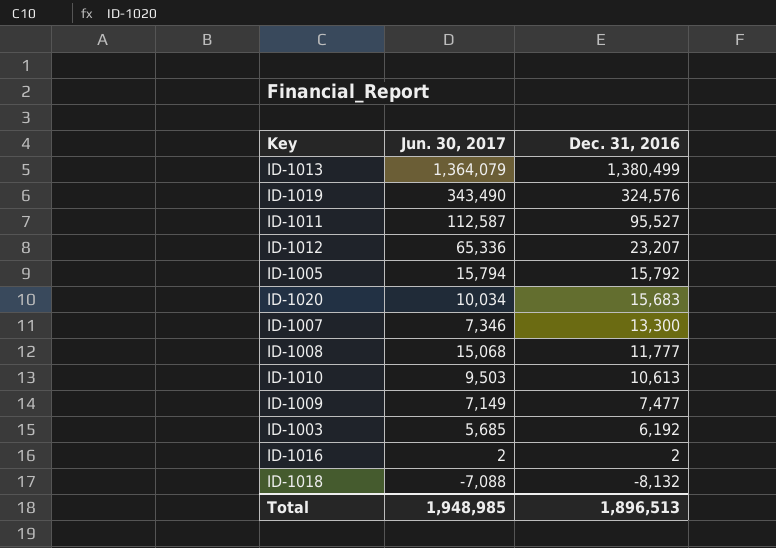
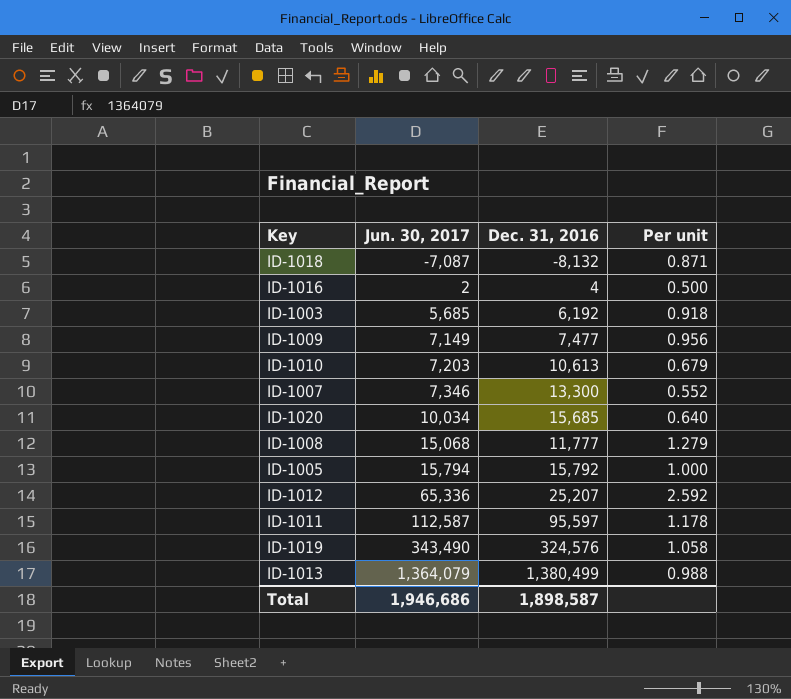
row order: Dec. 31, 2016 descending -> Jun. 30, 2017 ascending
column Per unit | formula: none -> [Jun. 30, 2017] / [Dec. 31, 2016]
ID-1018 | Jun. 30, 2017: -7,088 -> -7,087
ID-1016 | Dec. 31, 2016: 2 -> 4
ID-1010 | Jun. 30, 2017: 9,503 -> 7,203
ID-1020 | Dec. 31, 2016: 15,683 -> 15,685
ID-1012 | Dec. 31, 2016: 23,207 -> 25,207
ID-1011 | Dec. 31, 2016: 95,527 -> 95,597
Total | Jun. 30, 2017: 1,948,985 -> 1,946,686
Total | Dec. 31, 2016: 1,896,513 -> 1,898,587

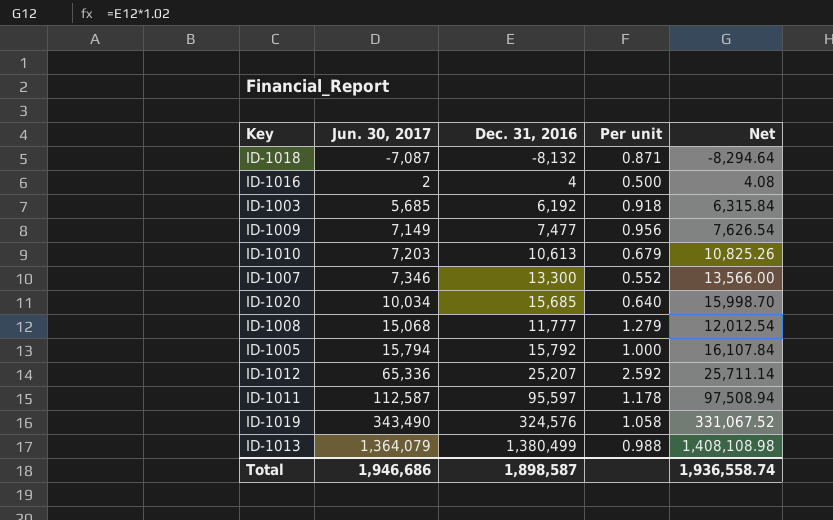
column Net | formula: none -> [Dec. 31, 2016] * 1.02

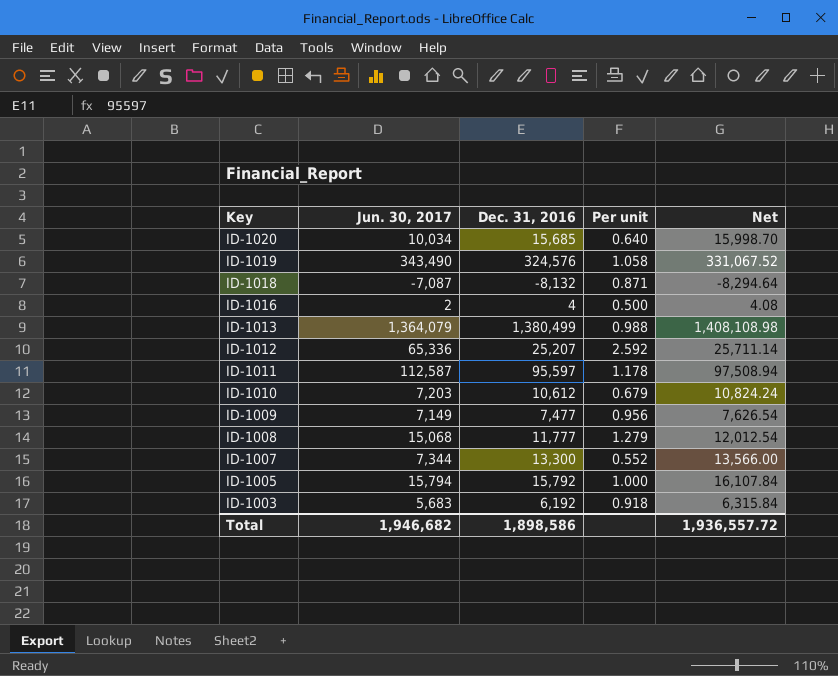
row order: Jun. 30, 2017 ascending -> Key descending
ID-1010 | Dec. 31, 2016: 10,613 -> 10,612
ID-1010 | Net: 10,825.26 -> 10,824.24
ID-1007 | Jun. 30, 2017: 7,346 -> 7,344
ID-1003 | Jun. 30, 2017: 5,685 -> 5,683
Total | Jun. 30, 2017: 1,946,686 -> 1,946,682
Total | Dec. 31, 2016: 1,898,587 -> 1,898,586
Total | Net: 1,936,558.74 -> 1,936,557.72

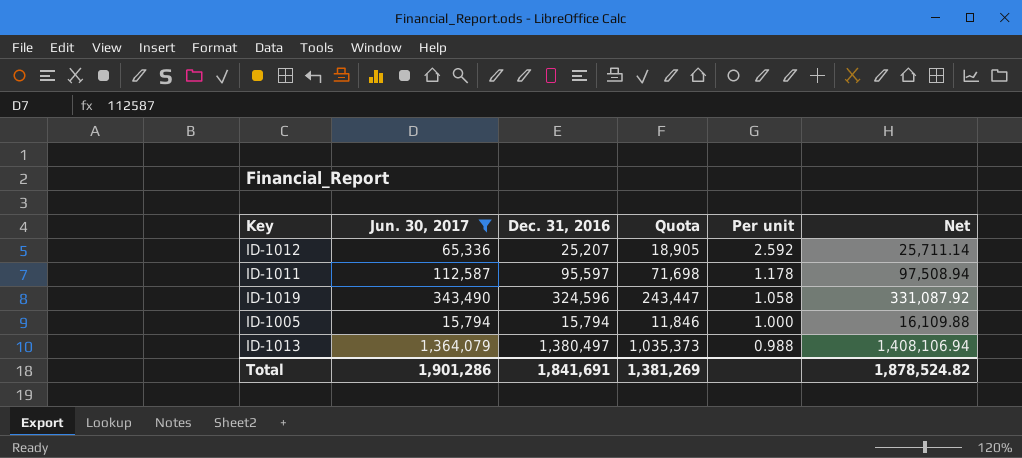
filter: none -> Jun. 30, 2017 >= 15,794
row order: Key descending -> Per unit descending
column Quota | formula: none -> [Dec. 31, 2016] * 0.75
ID-1019 | Dec. 31, 2016: 324,576 -> 324,596
ID-1019 | Net: 331,067.52 -> 331,087.92
ID-1005 | Dec. 31, 2016: 15,792 -> 15,794
ID-1005 | Net: 16,107.84 -> 16,109.88
ID-1013 | Dec. 31, 2016: 1,380,499 -> 1,380,497
ID-1013 | Net: 1,408,108.98 -> 1,408,106.94
Total | Jun. 30, 2017: 1,946,682 -> 1,901,286
Total | Dec. 31, 2016: 1,898,586 -> 1,841,691
Total | Net: 1,936,557.72 -> 1,878,524.82

